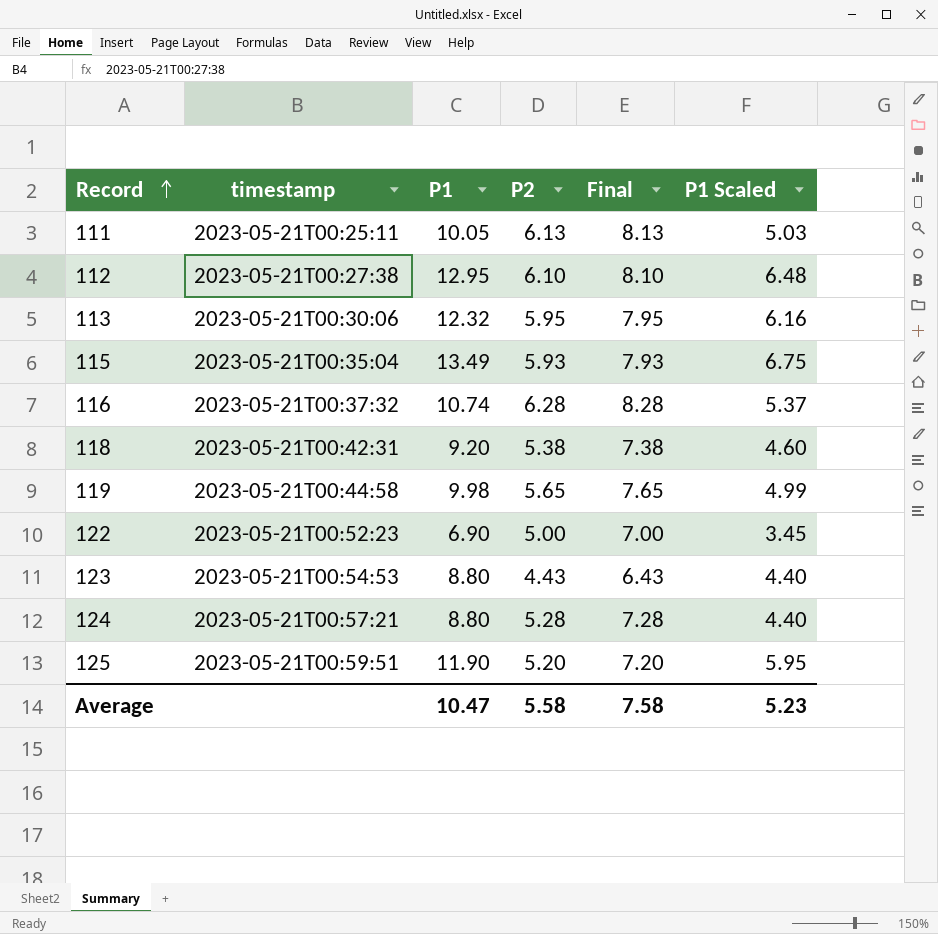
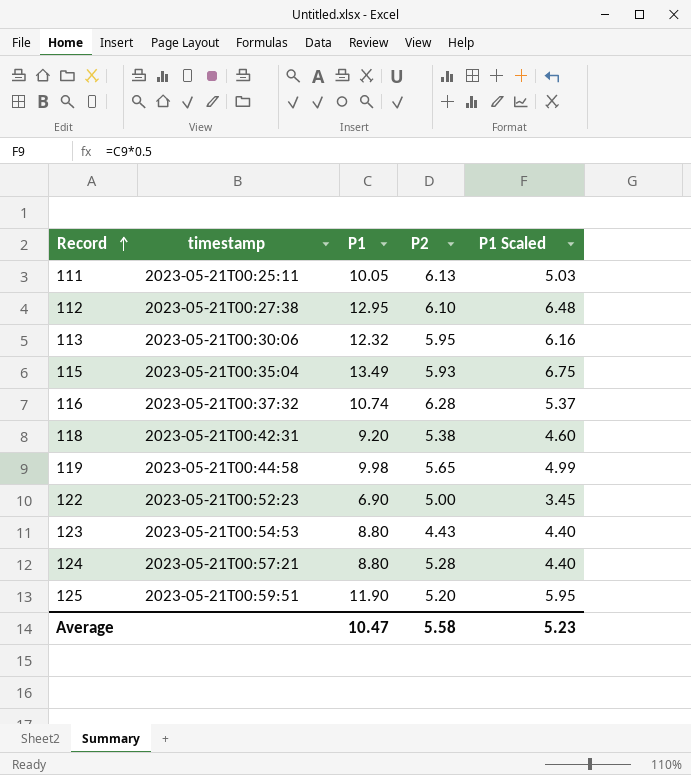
column Final | formula: [P2] + 2 -> none

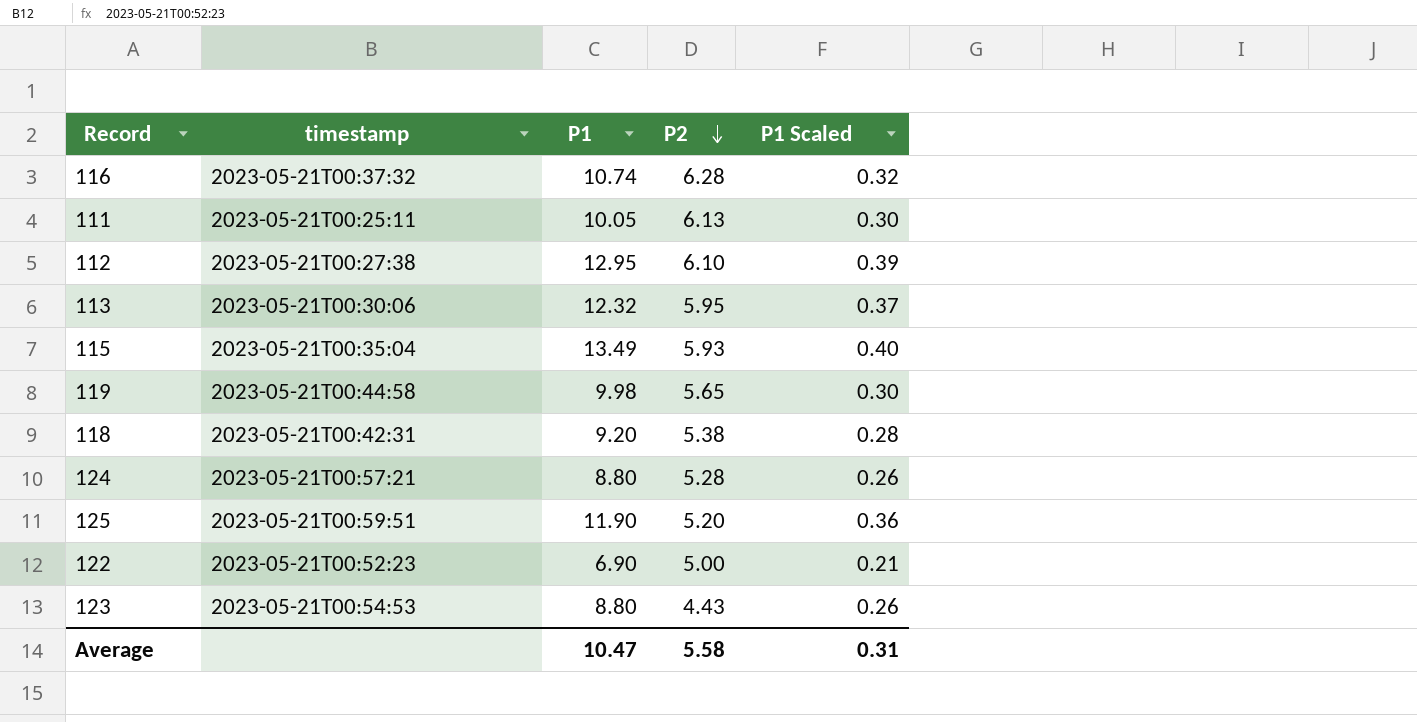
row order: Record ascending -> P2 descending
column P1 Scaled | formula: [P1] * 0.5 -> [P1] * 0.03
Average | P1 Scaled: 5.23 -> 0.31

